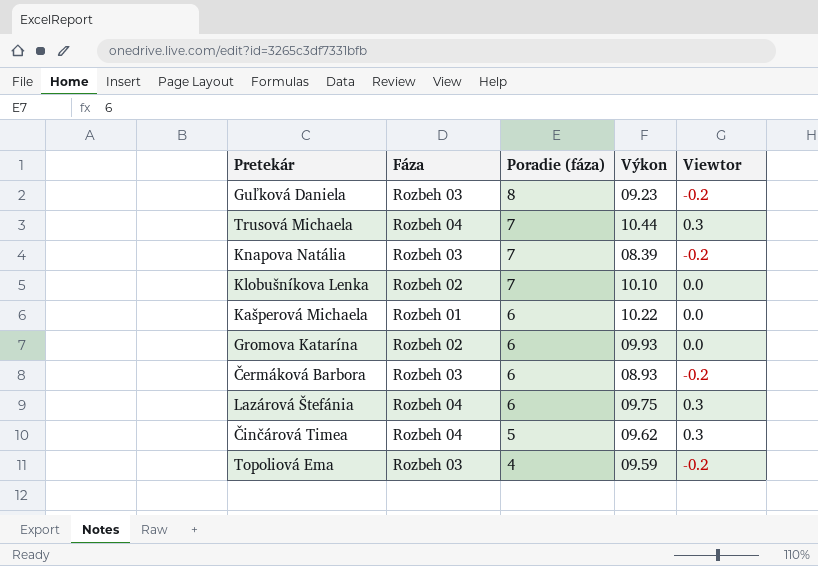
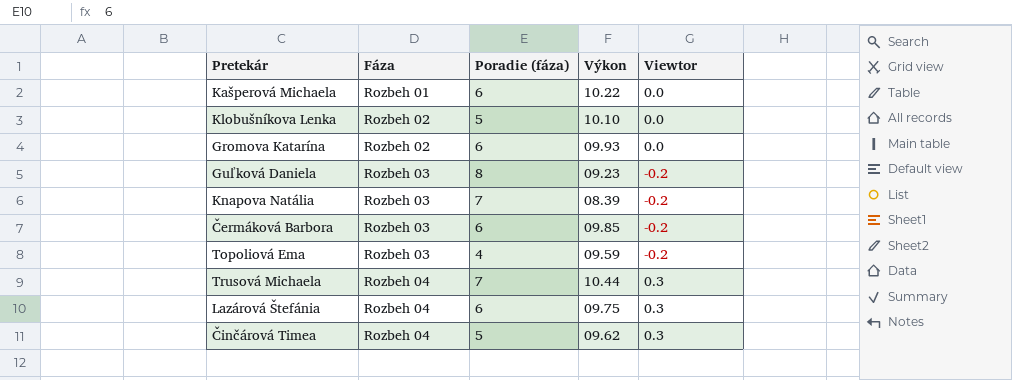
row order: Poradie (fáza) descending -> Fáza ascending
Klobušníkova Lenka | Poradie (fáza): 7 -> 5
Čermáková Barbora | Výkon: 08.93 -> 09.85

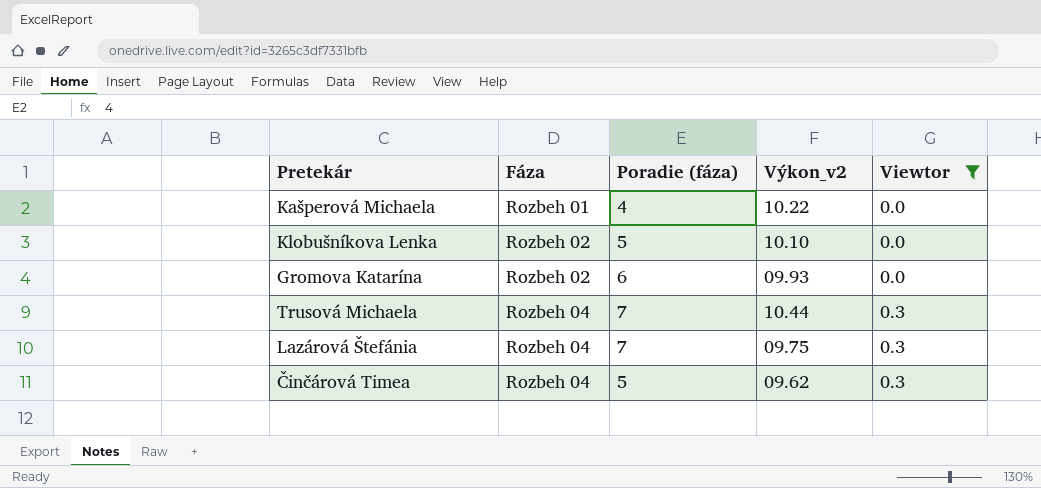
filter: none -> Viewtor != -0.2
column name: Výkon -> Výkon_v2
Kašperová Michaela | Poradie (fáza): 6 -> 4
Lazárová Štefánia | Poradie (fáza): 6 -> 7

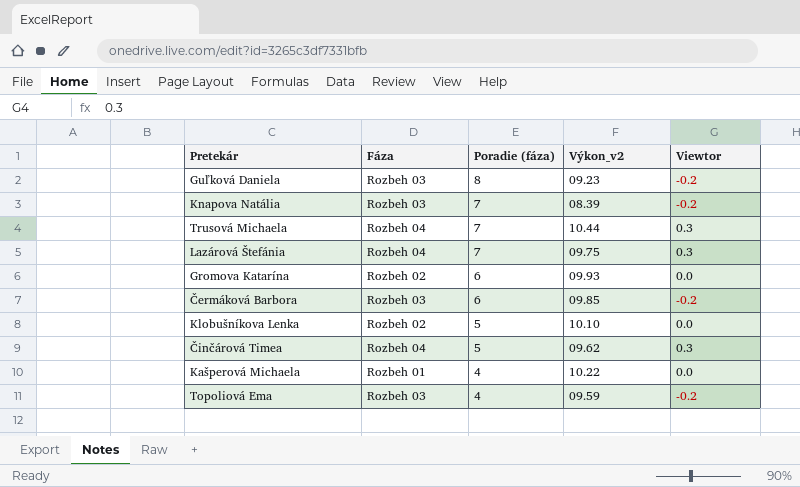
filter: Viewtor != -0.2 -> none
row order: Fáza ascending -> Poradie (fáza) descending

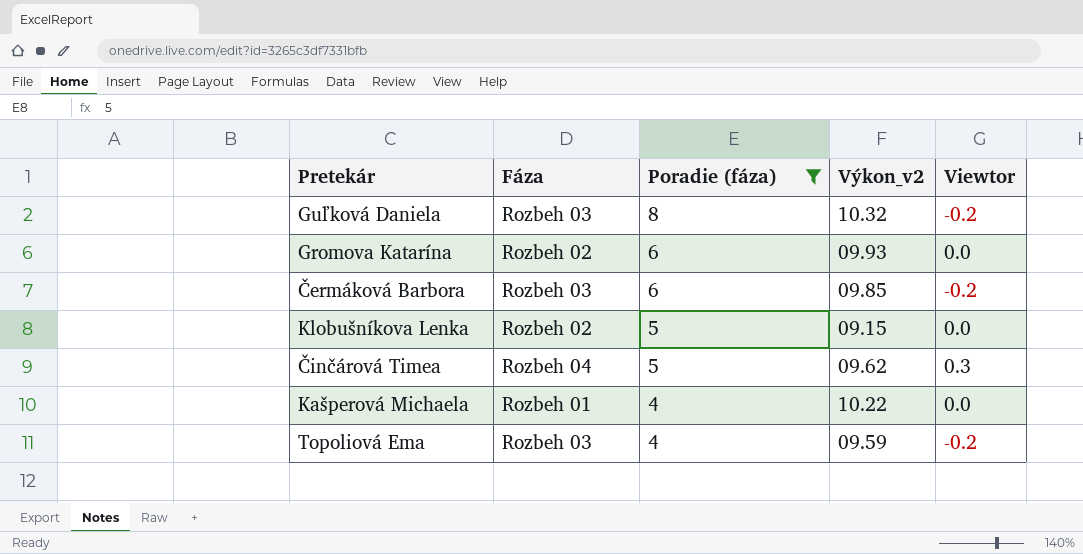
filter: none -> Poradie (fáza) != 7
Guľková Daniela | Výkon_v2: 09.23 -> 10.32
Klobušníkova Lenka | Výkon_v2: 10.10 -> 09.15

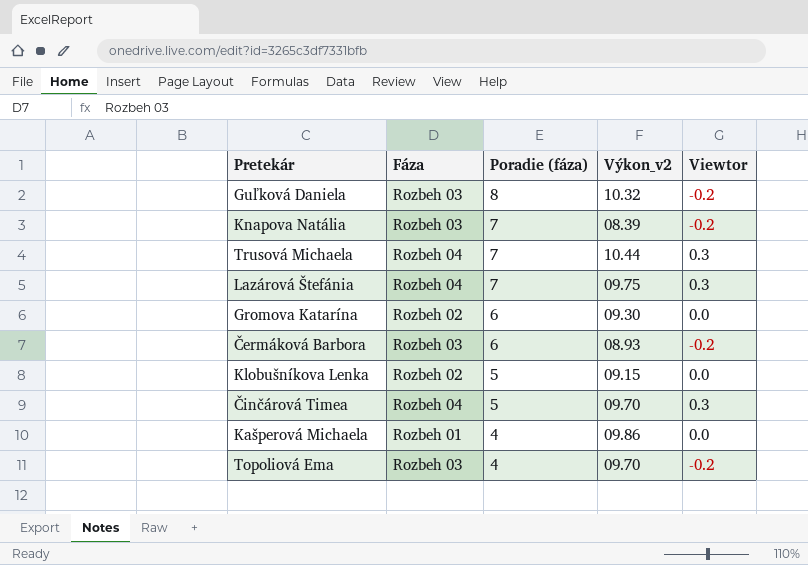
filter: Poradie (fáza) != 7 -> none
Gromova Katarína | Výkon_v2: 09.93 -> 09.30
Čermáková Barbora | Výkon_v2: 09.85 -> 08.93
Činčárová Timea | Výkon_v2: 09.62 -> 09.70
Kašperová Michaela | Výkon_v2: 10.22 -> 09.86
Topoliová Ema | Výkon_v2: 09.59 -> 09.70

